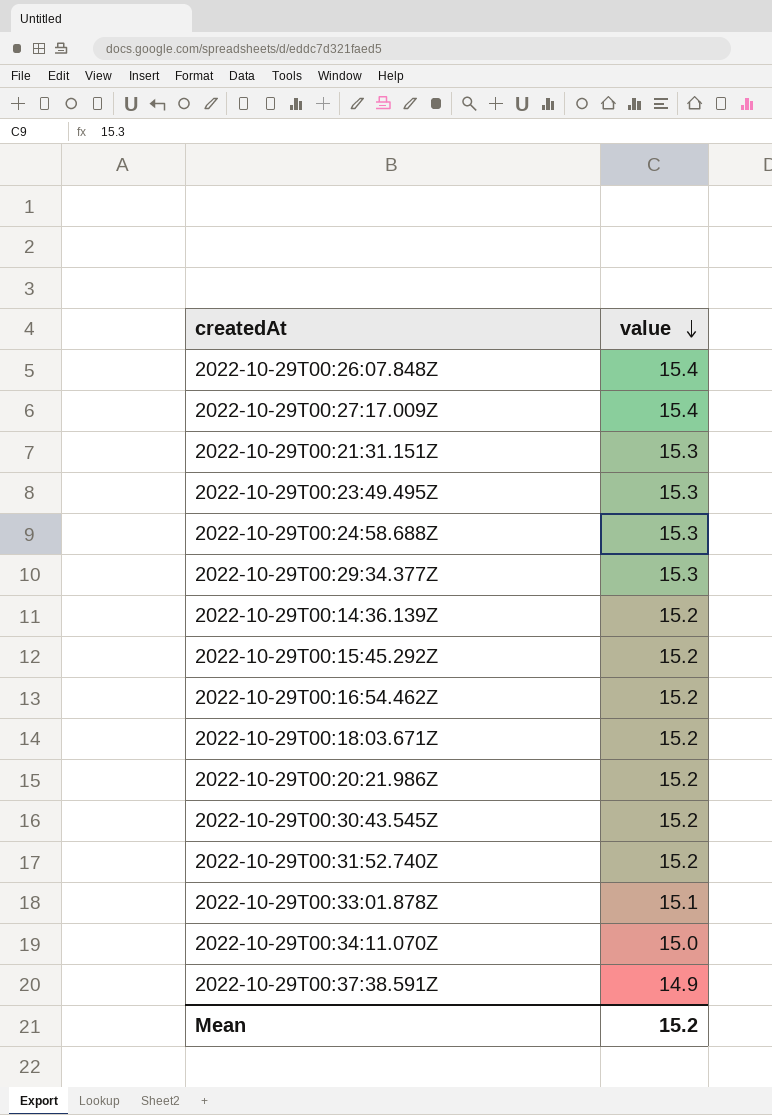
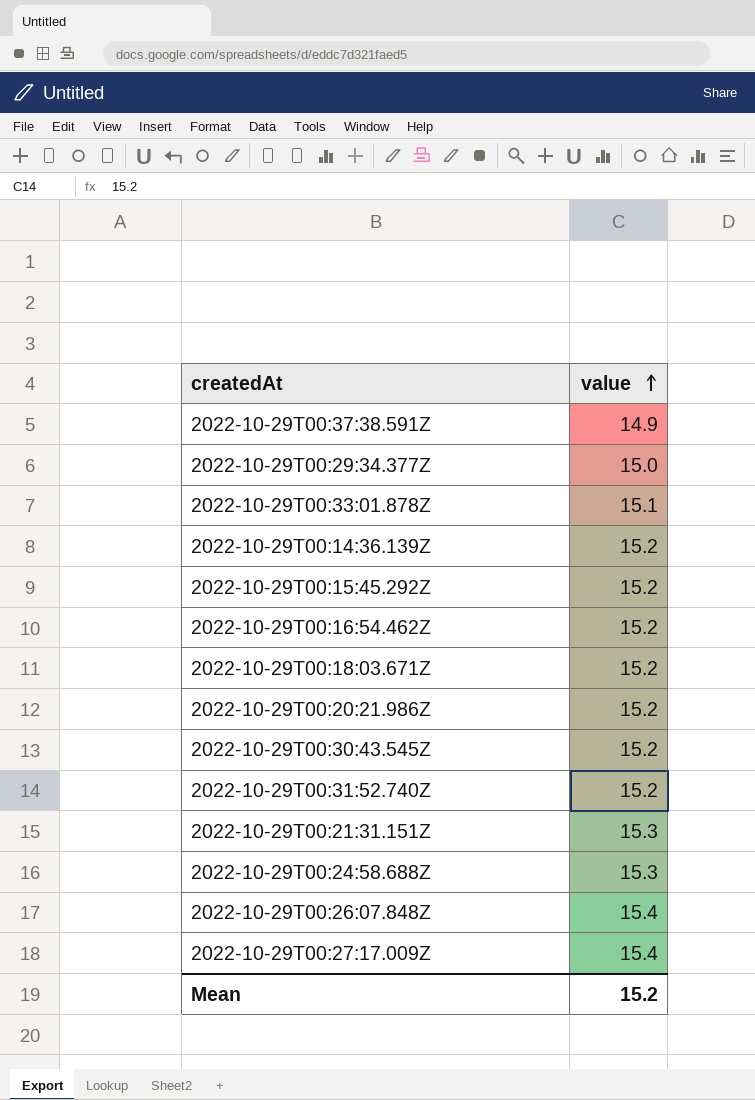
row order: value descending -> value ascending
row 2022-10-29T00:23:49.495Z: 15.3 -> none
row 2022-10-29T00:34:11.070Z: 15.0 -> none
2022-10-29T00:29:34.377Z | value: 15.3 -> 15.0

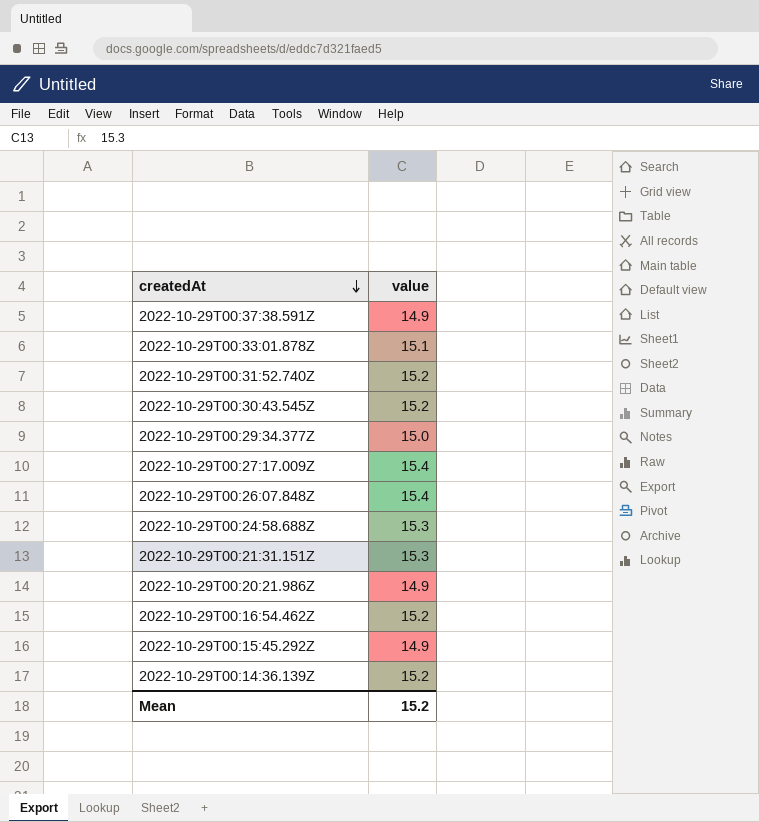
row order: value ascending -> createdAt descending
row 2022-10-29T00:18:03.671Z: 15.2 -> none
2022-10-29T00:20:21.986Z | value: 15.2 -> 14.9
2022-10-29T00:15:45.292Z | value: 15.2 -> 14.9

